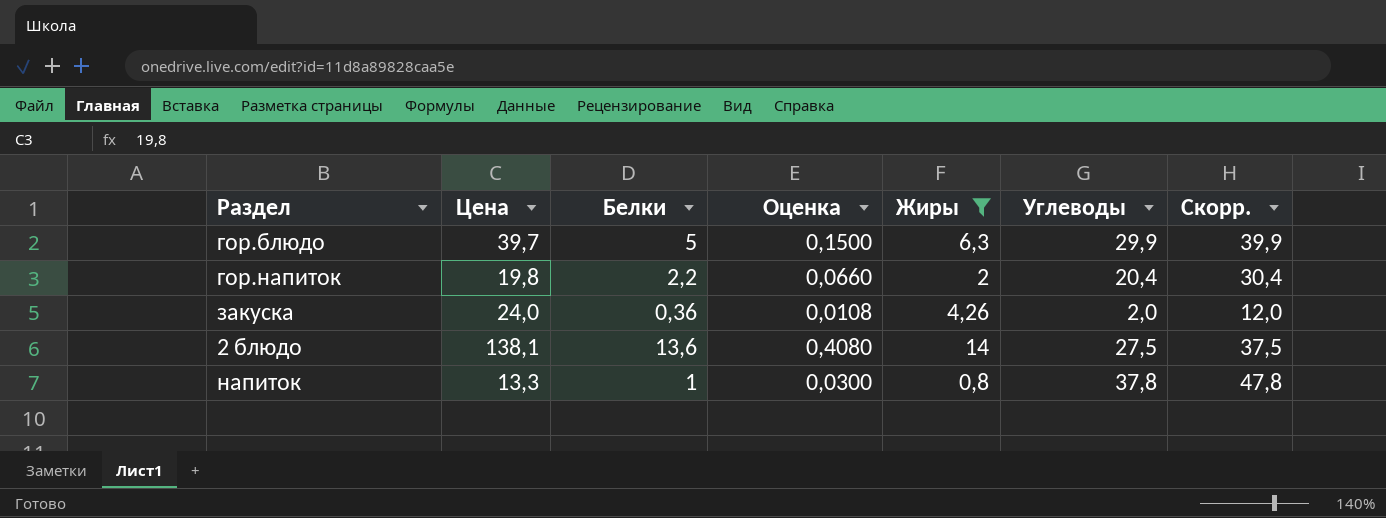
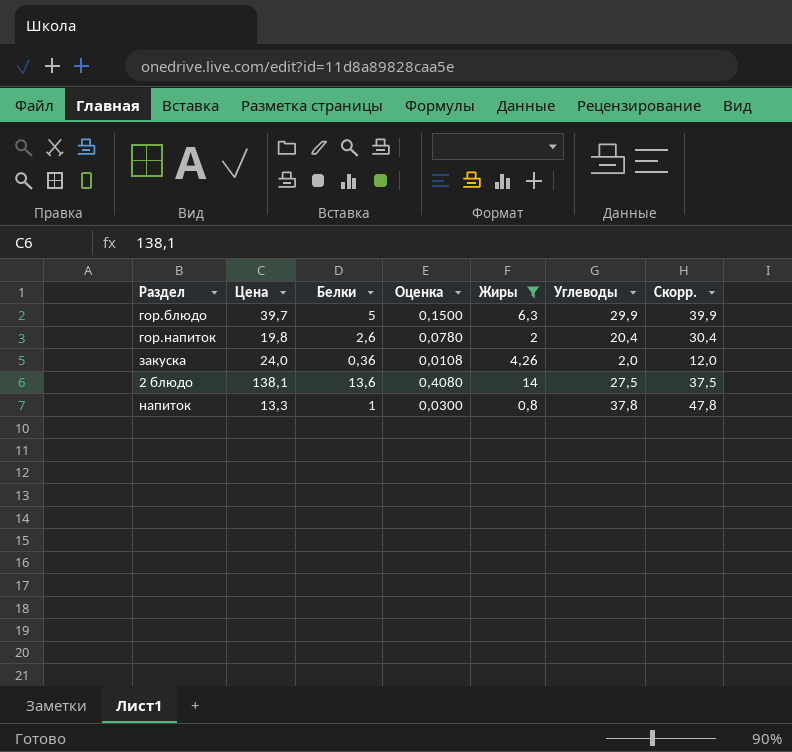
гор.напиток | Белки: 2,2 -> 2,6
гор.напиток | Оценка: 0,0660 -> 0,0780

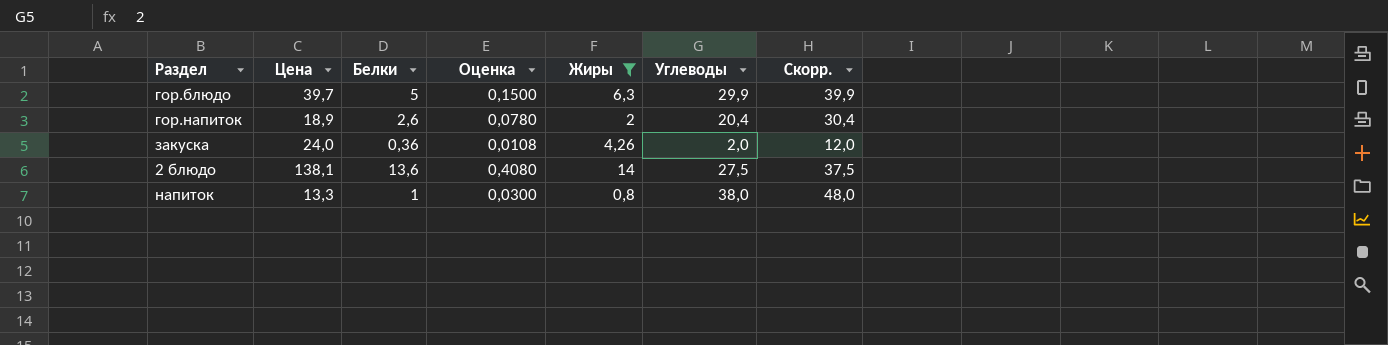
гор.напиток | Цена: 19,8 -> 18,9
напиток | Углеводы: 37,8 -> 38,0
напиток | Скорр.: 47,8 -> 48,0

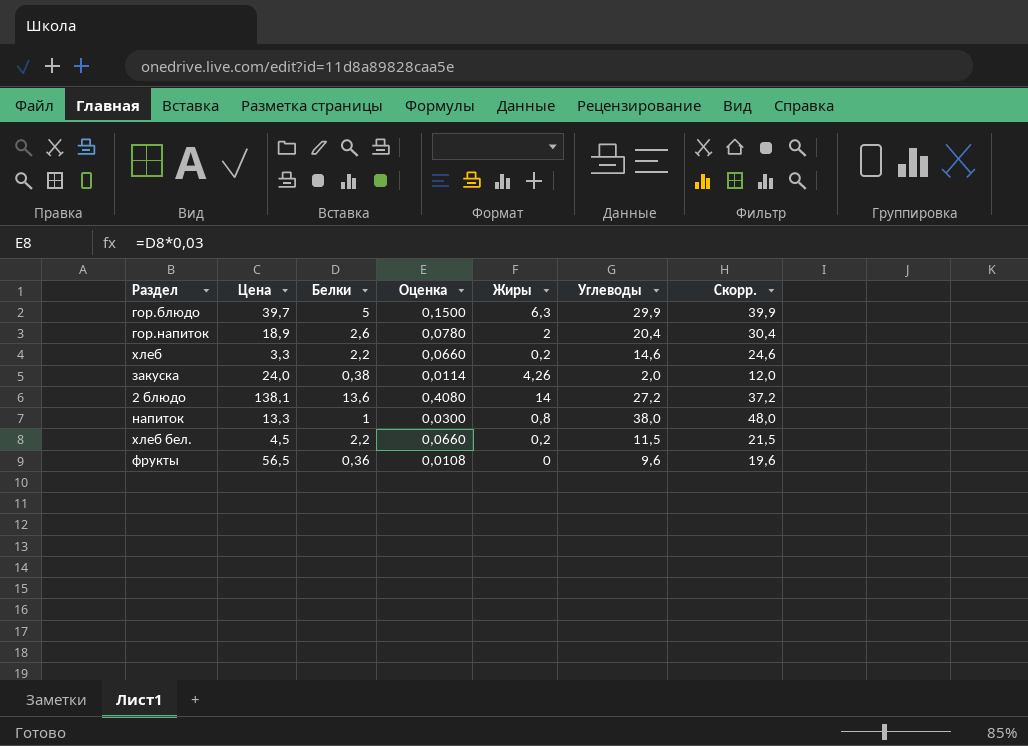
filter: Жиры >= 0,8 -> none
закуска | Белки: 0,36 -> 0,38
закуска | Оценка: 0,0108 -> 0,0114
2 блюдо | Углеводы: 27,5 -> 27,2
2 блюдо | Скорр.: 37,5 -> 37,2

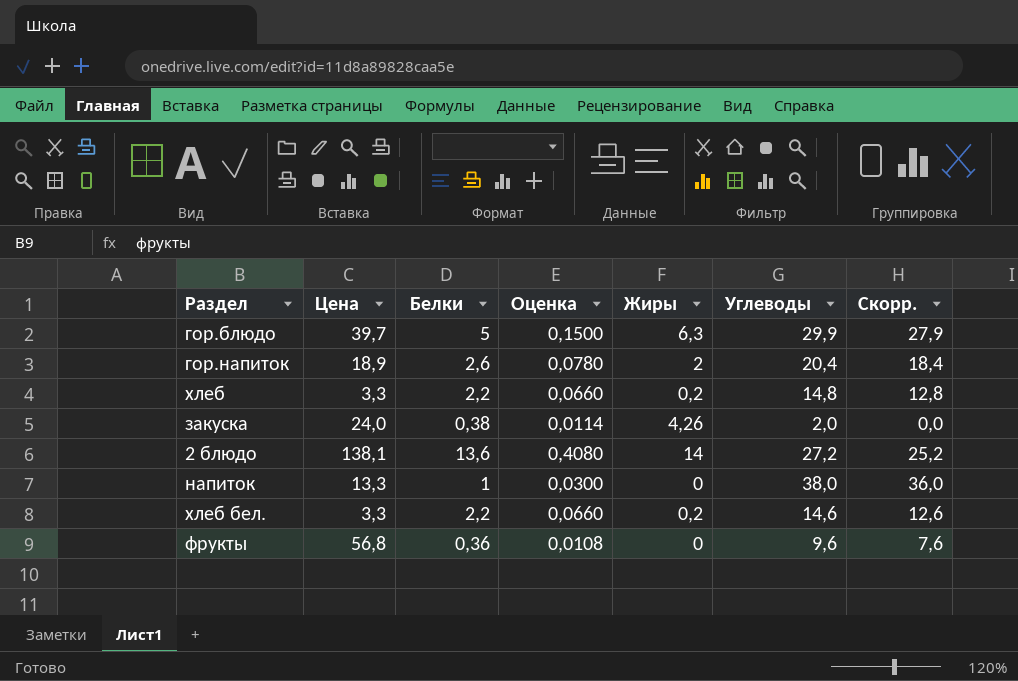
column Скорр. | formula: [Углеводы] + 10 -> [Углеводы] - 2
хлеб | Углеводы: 14,6 -> 14,8
напиток | Жиры: 0,8 -> 0
хлеб бел. | Цена: 4,5 -> 3,3
хлеб бел. | Углеводы: 11,5 -> 14,6
фрукты | Цена: 56,5 -> 56,8

